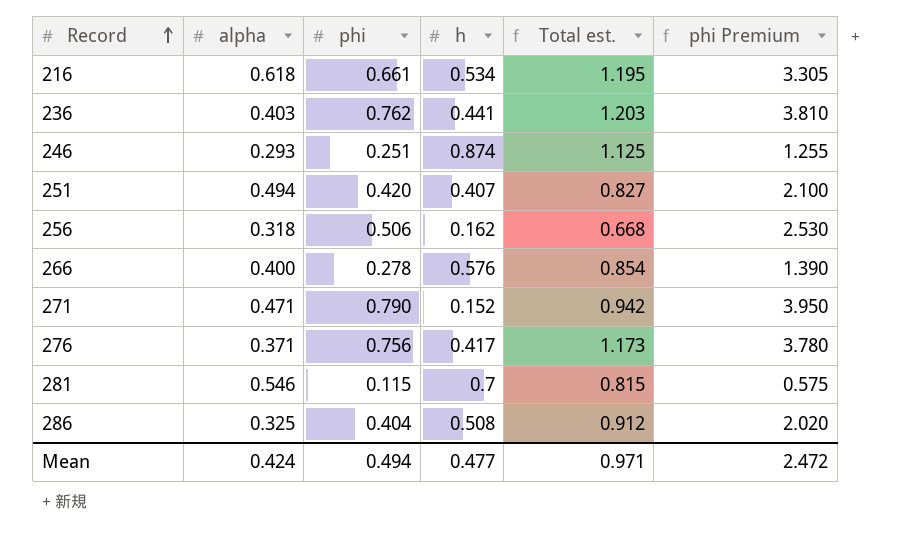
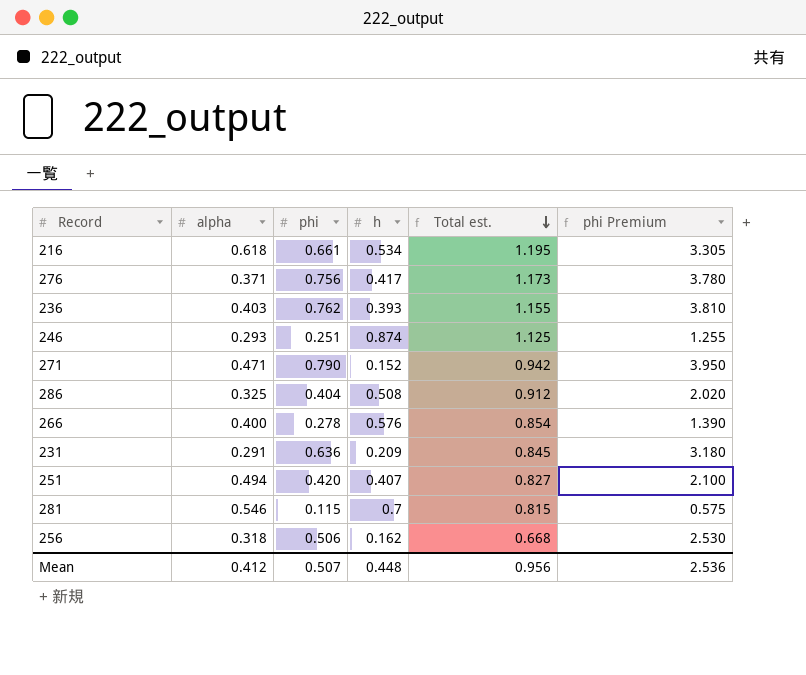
row order: Record ascending -> Total est. descending
236 | h: 0.441 -> 0.393
236 | Total est.: 1.203 -> 1.155
row 231: none -> 0.291 | 0.636 | 0.209 | 0.845 | 3.180
Mean | alpha: 0.424 -> 0.412
Mean | phi: 0.494 -> 0.507
Mean | h: 0.477 -> 0.448
Mean | Total est.: 0.971 -> 0.956
Mean | phi Premium: 2.472 -> 2.536

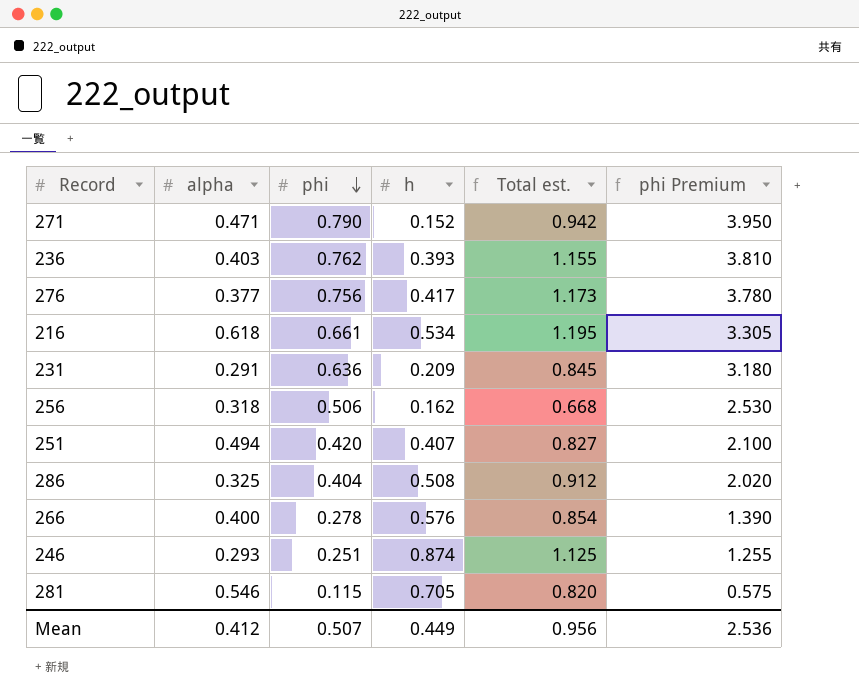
row order: Total est. descending -> phi descending
276 | alpha: 0.371 -> 0.377
281 | h: 0.7 -> 0.705
281 | Total est.: 0.815 -> 0.820
Mean | h: 0.448 -> 0.449

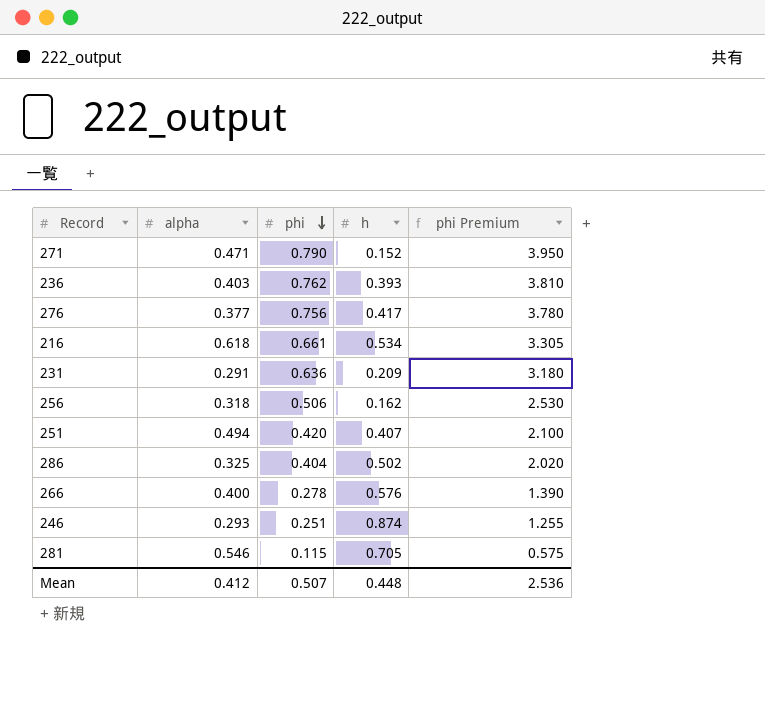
column Total est. | formula: [phi] + [h] -> none
286 | h: 0.508 -> 0.502
Mean | h: 0.449 -> 0.448

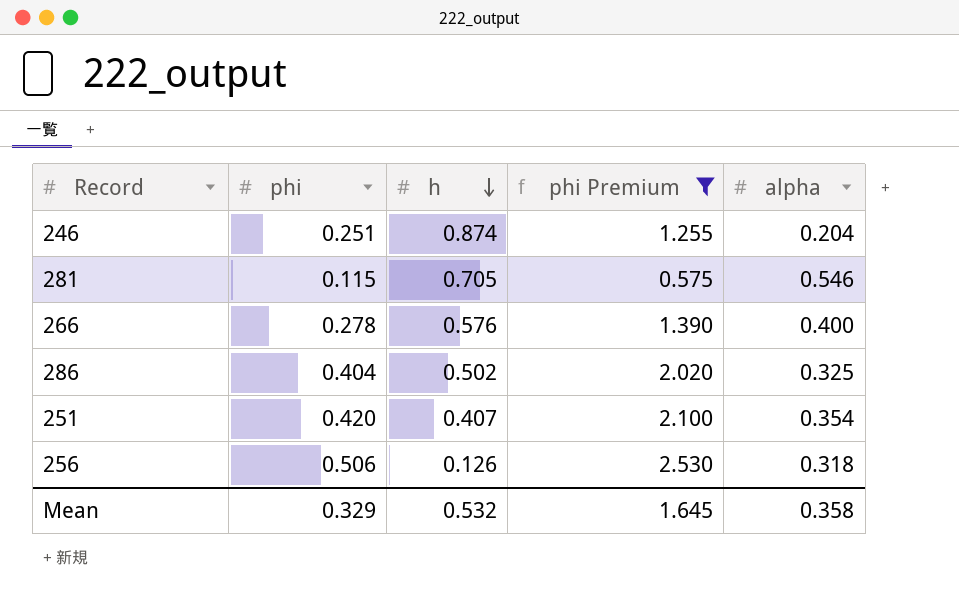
filter: none -> phi Premium <= 2.530
row order: phi descending -> h descending
column alpha | position: 2 -> 5
246 | alpha: 0.293 -> 0.204
251 | alpha: 0.494 -> 0.354
256 | h: 0.162 -> 0.126
Mean | phi: 0.507 -> 0.329
Mean | h: 0.448 -> 0.532
Mean | phi Premium: 2.536 -> 1.645
Mean | alpha: 0.412 -> 0.358

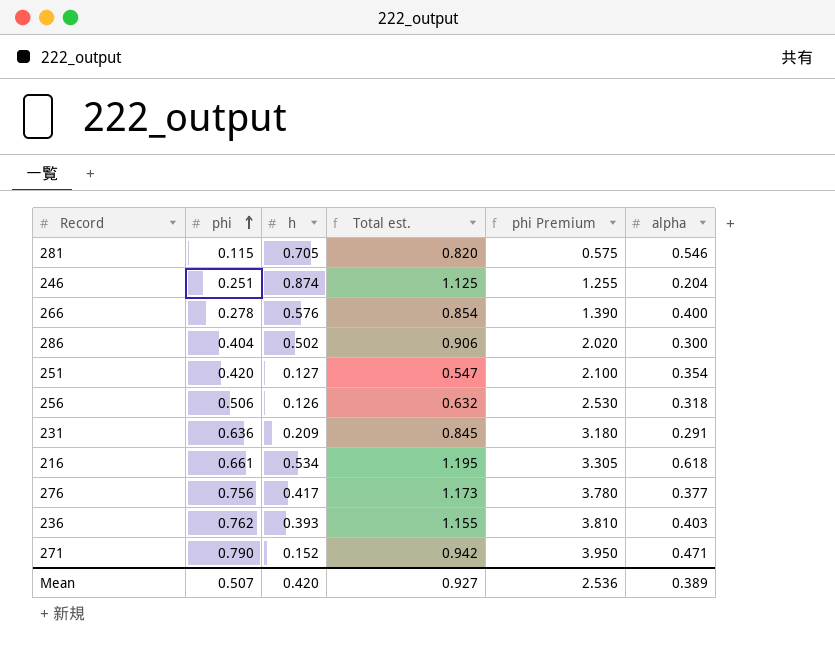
filter: phi Premium <= 2.530 -> none
row order: h descending -> phi ascending
column Total est. | formula: none -> [phi] + [h]
286 | alpha: 0.325 -> 0.300
251 | h: 0.407 -> 0.127
Mean | phi: 0.329 -> 0.507
Mean | h: 0.532 -> 0.420
Mean | phi Premium: 1.645 -> 2.536
Mean | alpha: 0.358 -> 0.389

